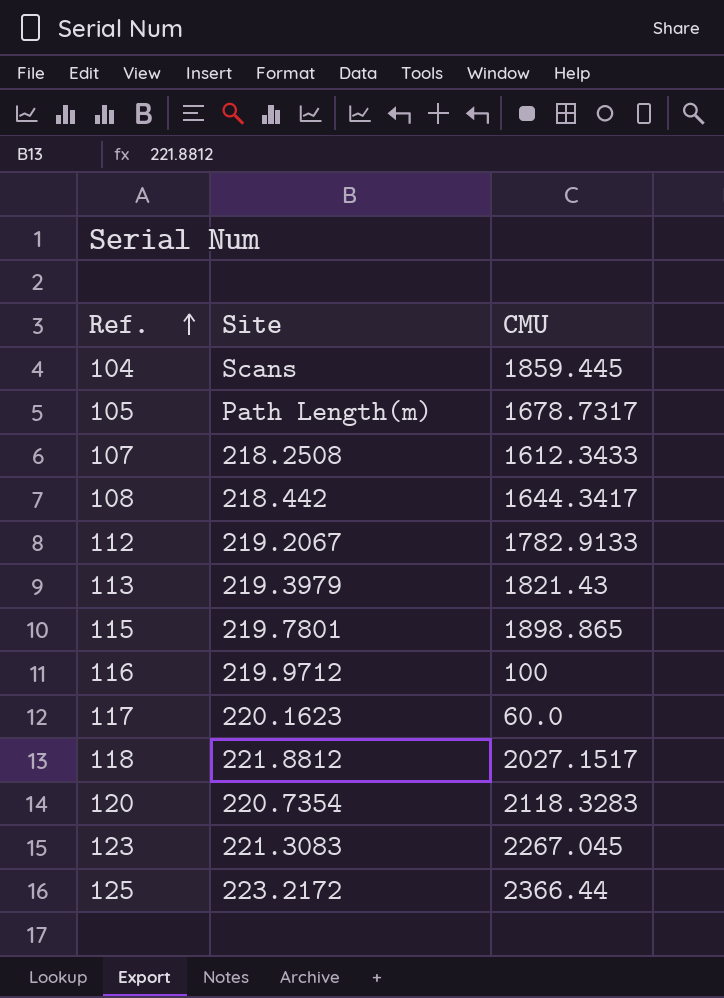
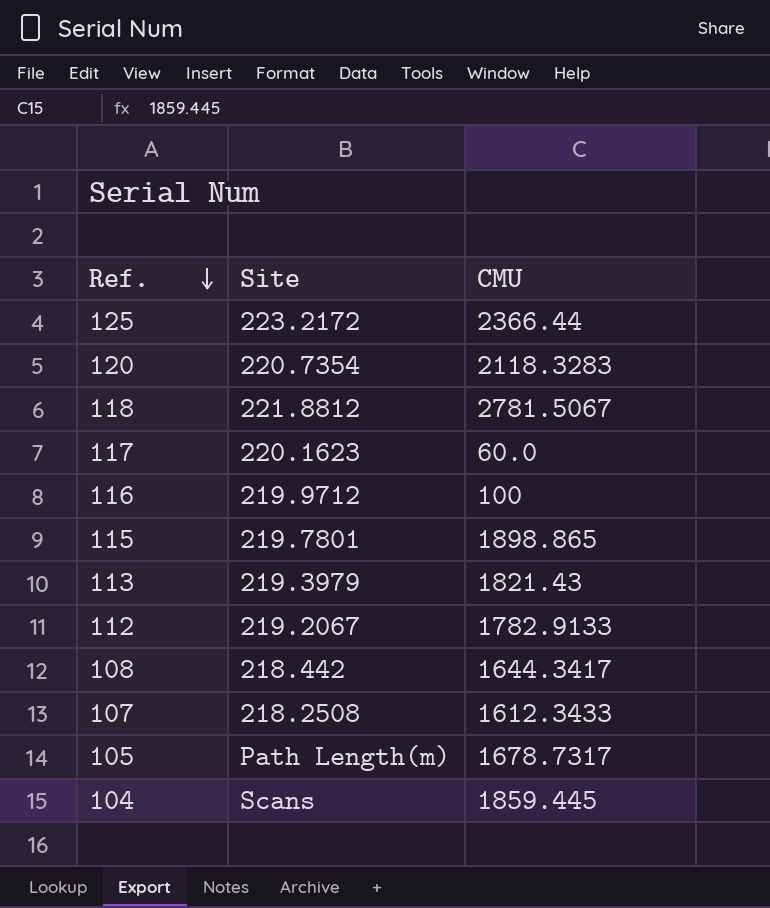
row order: Ref. ascending -> Ref. descending
row 123: 221.3083 | 2267.045 -> none
118 | CMU: 2027.1517 -> 2781.5067

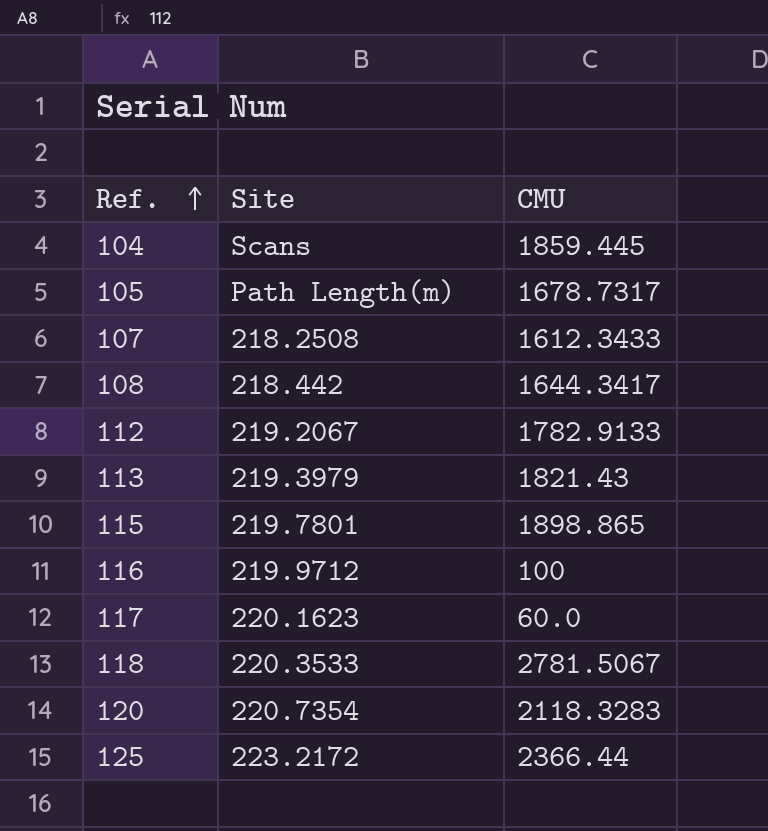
row order: Ref. descending -> Ref. ascending
118 | Site: 221.8812 -> 220.3533

